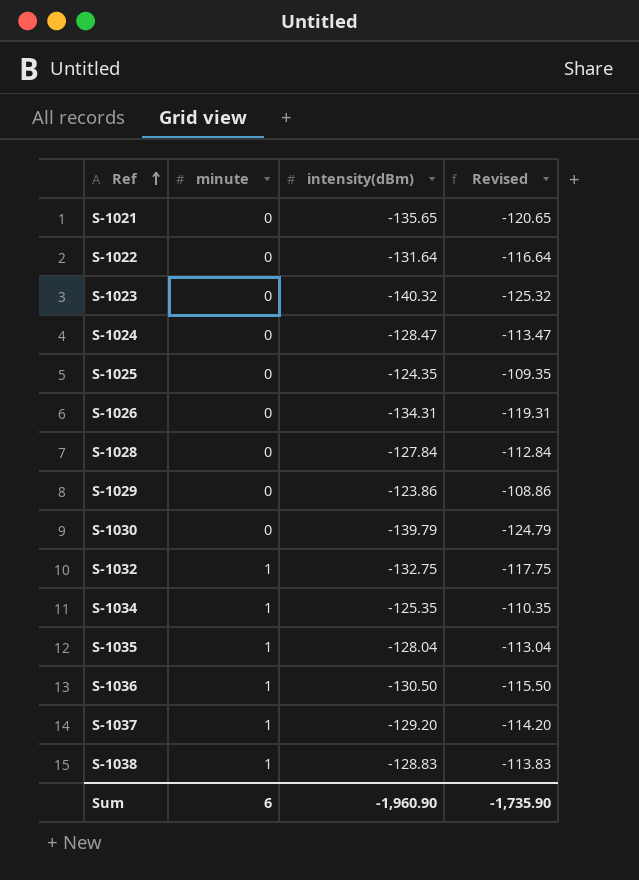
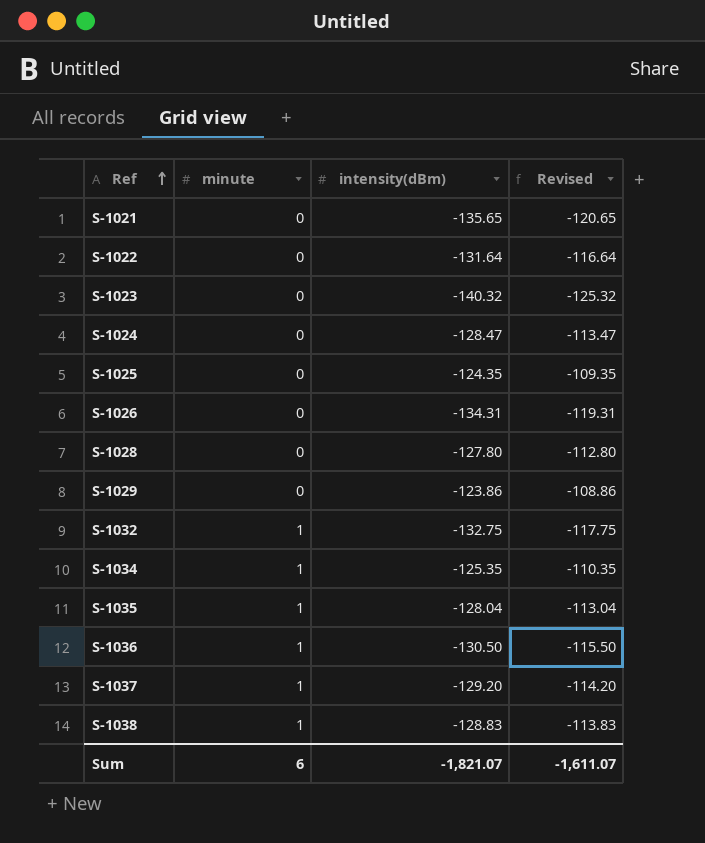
row S-1030: 0 | -139.79 | -124.79 -> none
S-1028 | intensity(dBm): -127.84 -> -127.80
S-1028 | Revised: -112.84 -> -112.80
Sum | intensity(dBm): -1,960.90 -> -1,821.07
Sum | Revised: -1,735.90 -> -1,611.07

